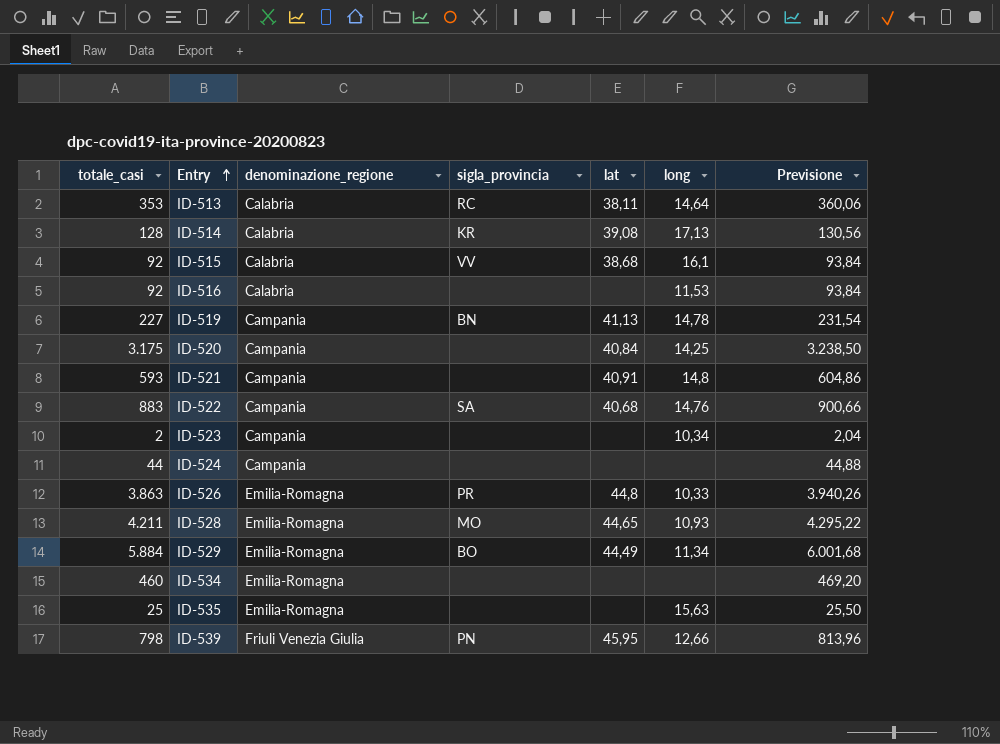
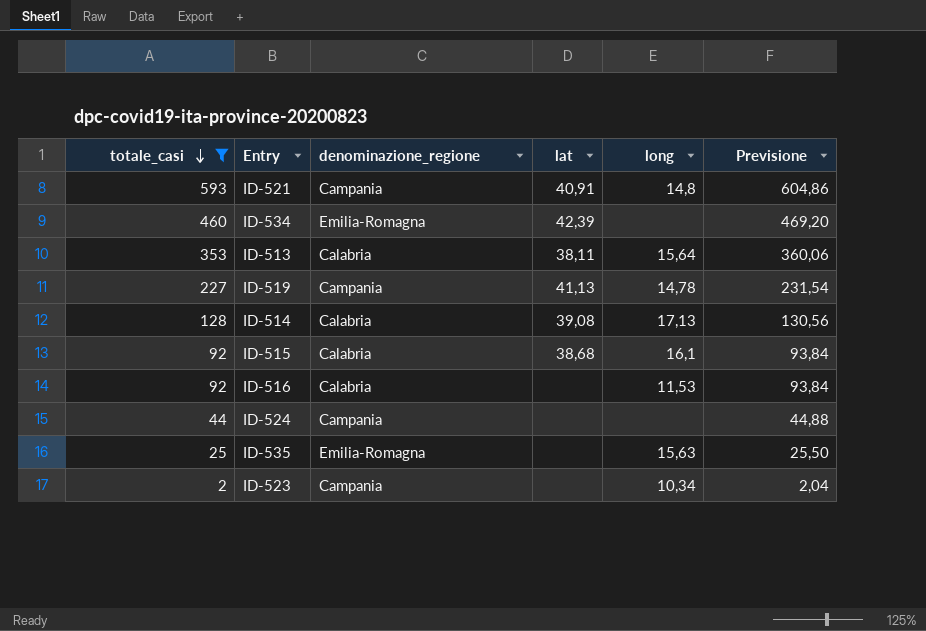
filter: none -> totale_casi <= 593
row order: Entry ascending -> totale_casi descending
column sigla_provincia | position: 4 -> none
ID-534 | lat: none -> 42,39
ID-513 | long: 14,64 -> 15,64

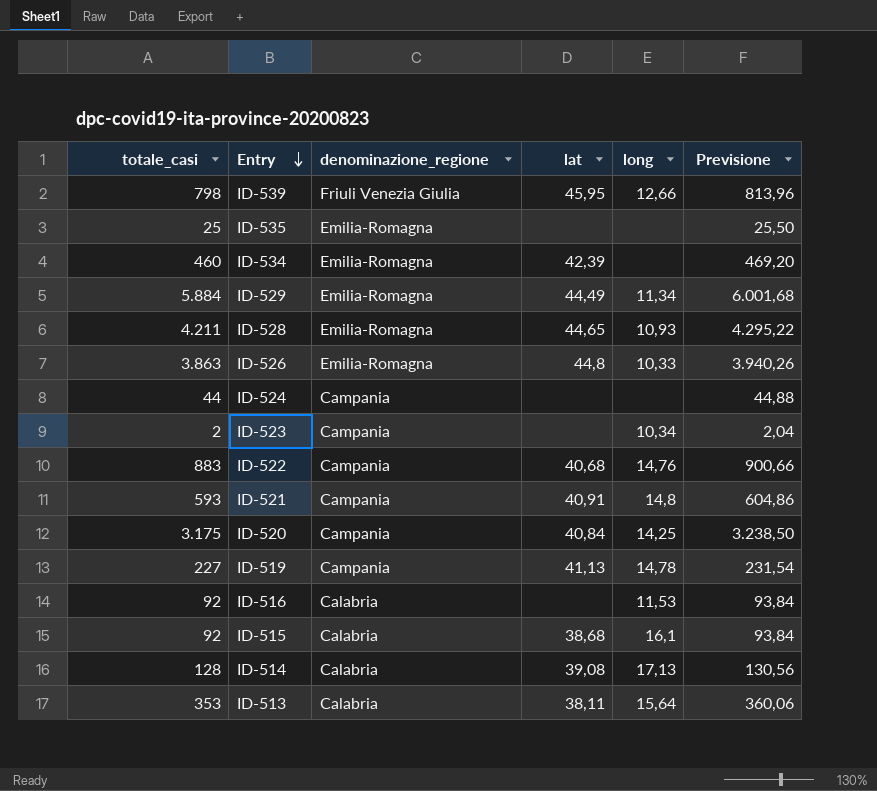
filter: totale_casi <= 593 -> none
row order: totale_casi descending -> Entry descending
ID-535 | long: 15,63 -> none

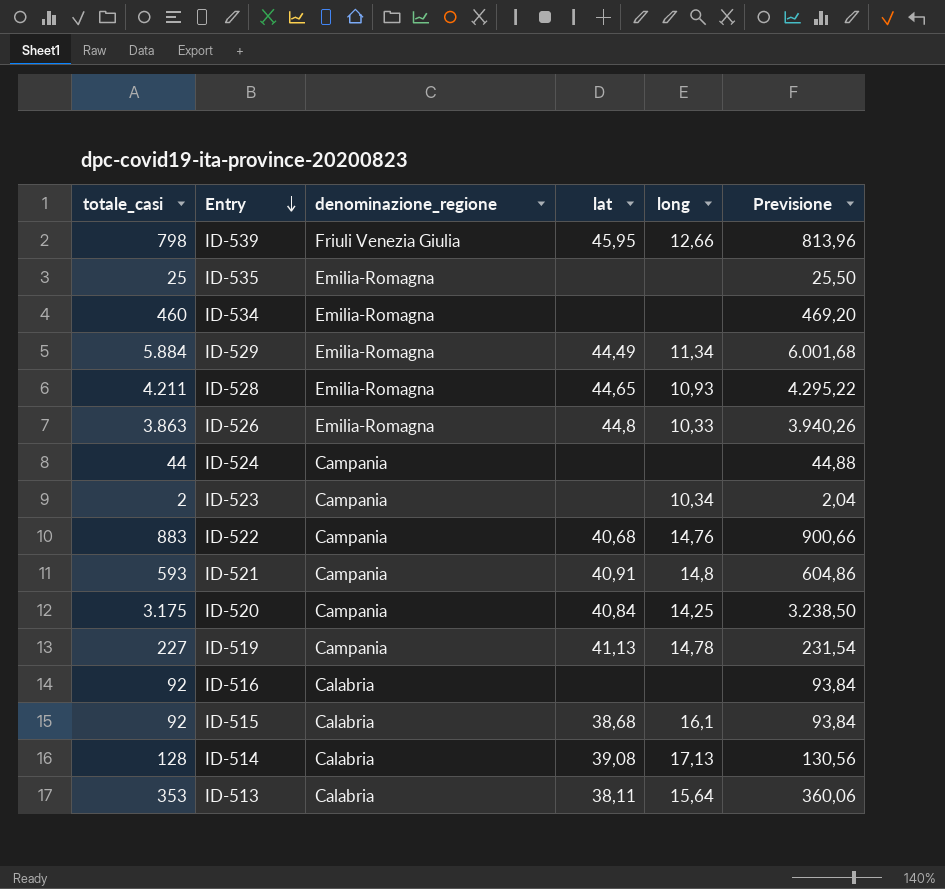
ID-534 | lat: 42,39 -> none
ID-516 | long: 11,53 -> none

